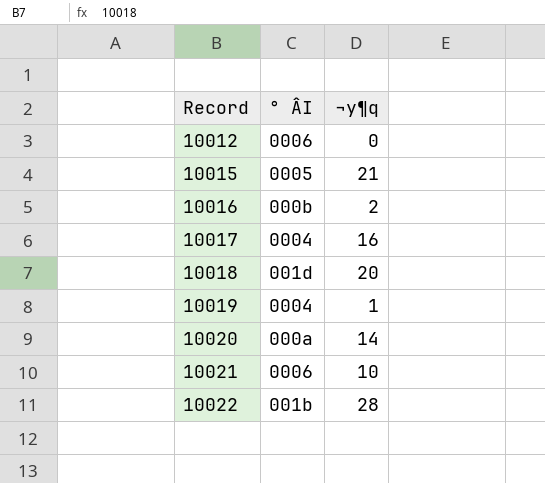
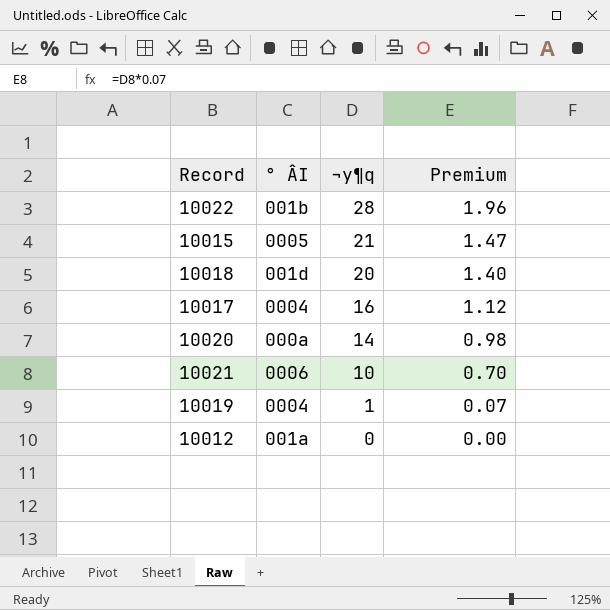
row order: Record ascending -> ¬y¶q descending
column Premium | formula: none -> [¬y¶q] * 0.07
row 10016: 000b | 2 -> none
10012 | ° ÂI: 0006 -> 001a

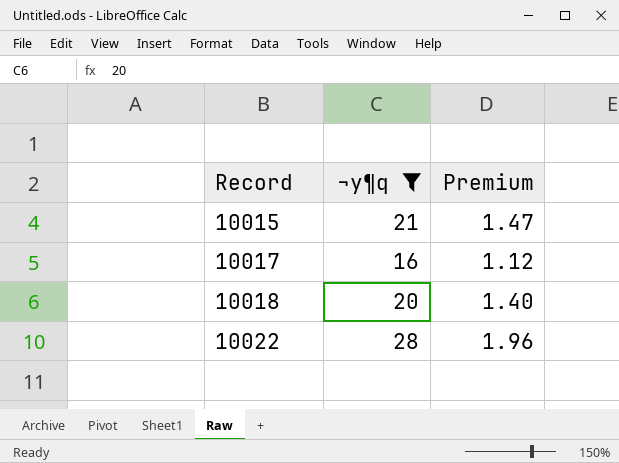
filter: none -> ¬y¶q >= 16
row order: ¬y¶q descending -> Record ascending
column ° ÂI | position: 2 -> none

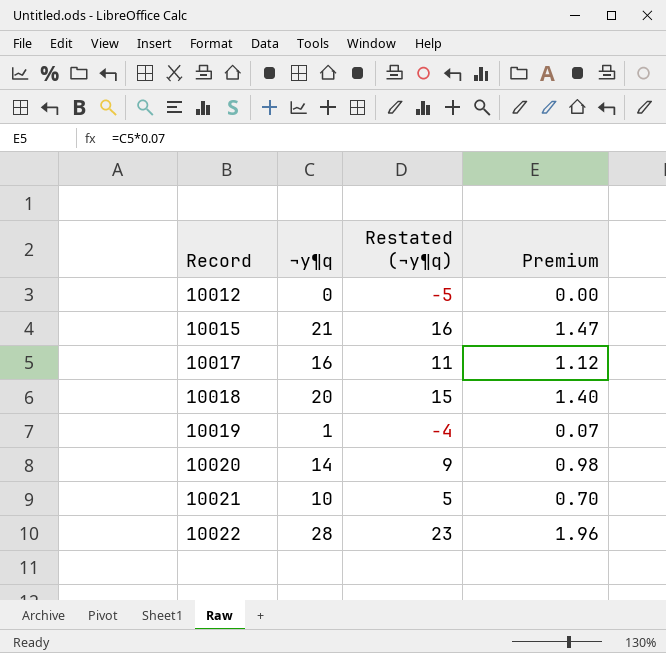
filter: ¬y¶q >= 16 -> none
column Restated (¬y¶q) | formula: none -> [¬y¶q] - 5

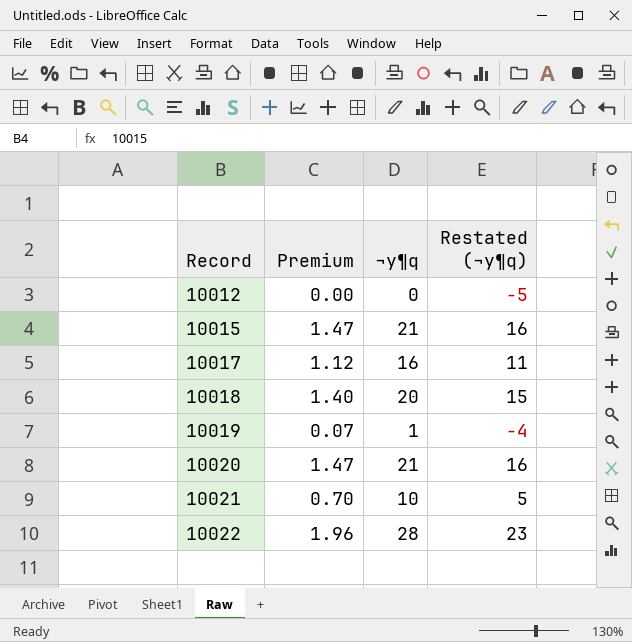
column Premium | position: 4 -> 2
10020 | Premium: 0.98 -> 1.47
10020 | ¬y¶q: 14 -> 21
10020 | Restated (¬y¶q): 9 -> 16

